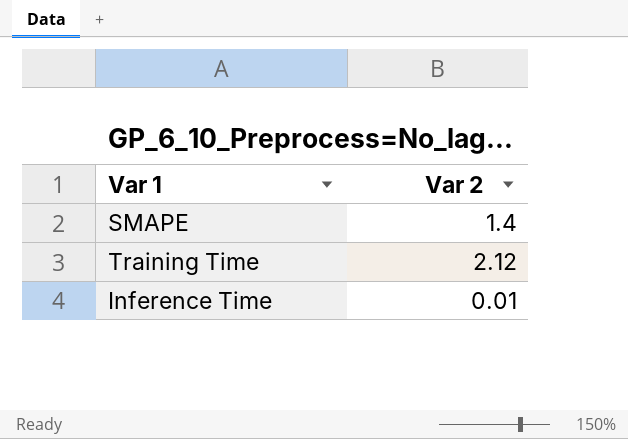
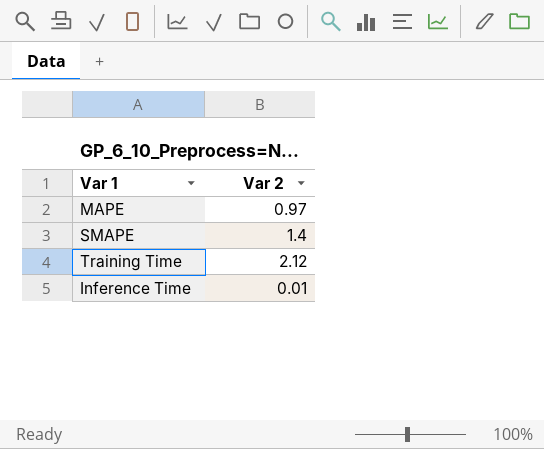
row MAPE: none -> 0.97

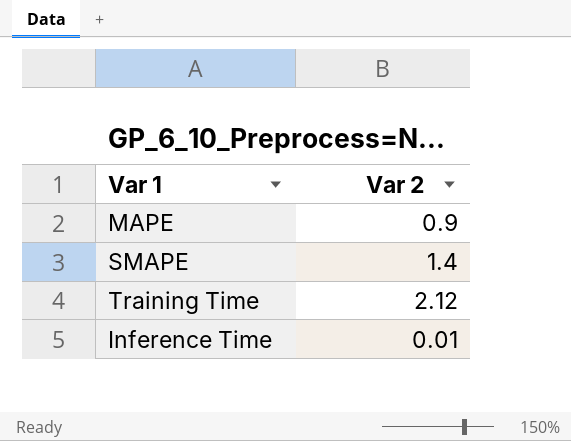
MAPE | Var 2: 0.97 -> 0.9

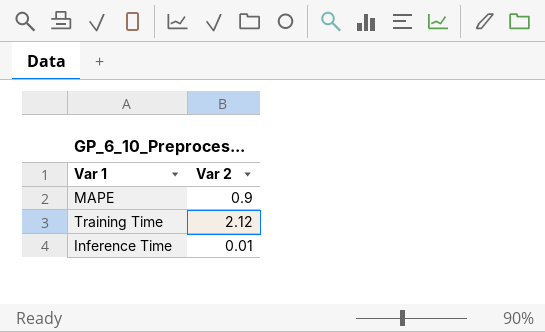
row SMAPE: 1.4 -> none

